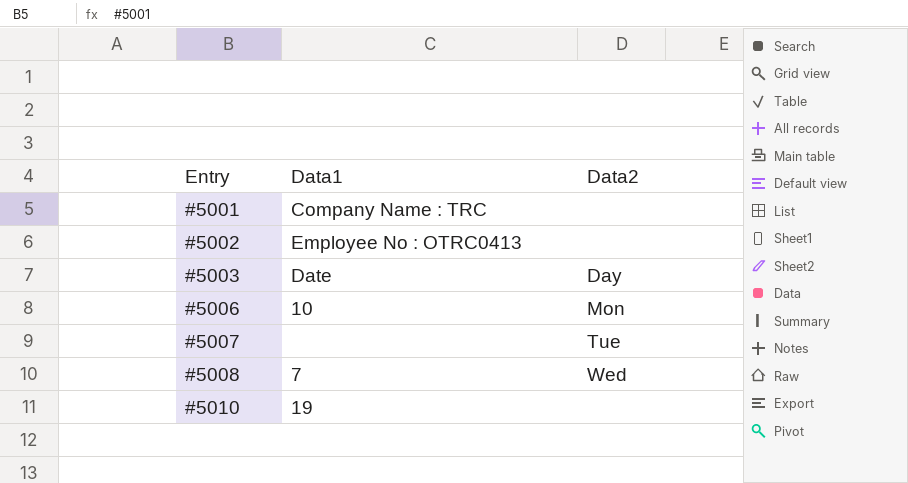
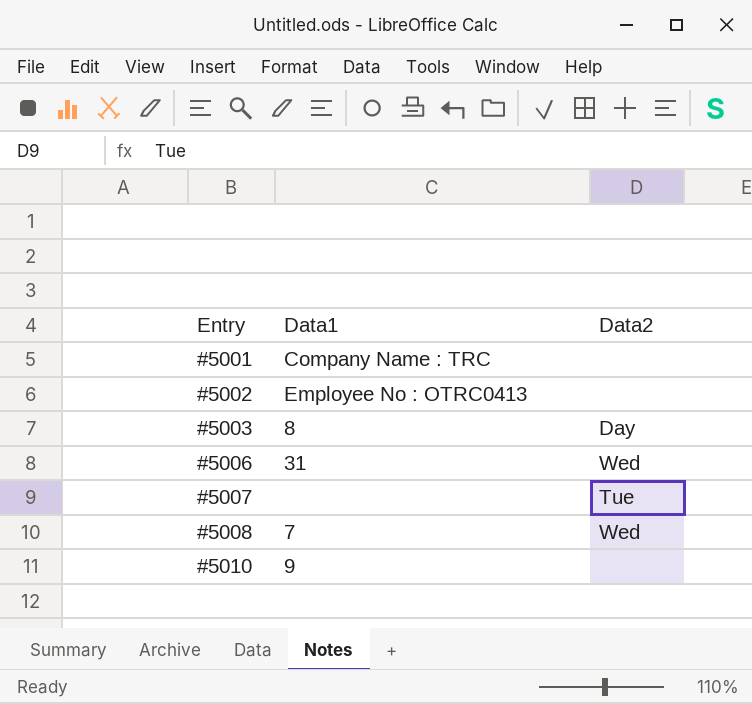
#5003 | Data1: Date -> 8
#5006 | Data1: 10 -> 31
#5006 | Data2: Mon -> Wed
#5010 | Data1: 19 -> 9

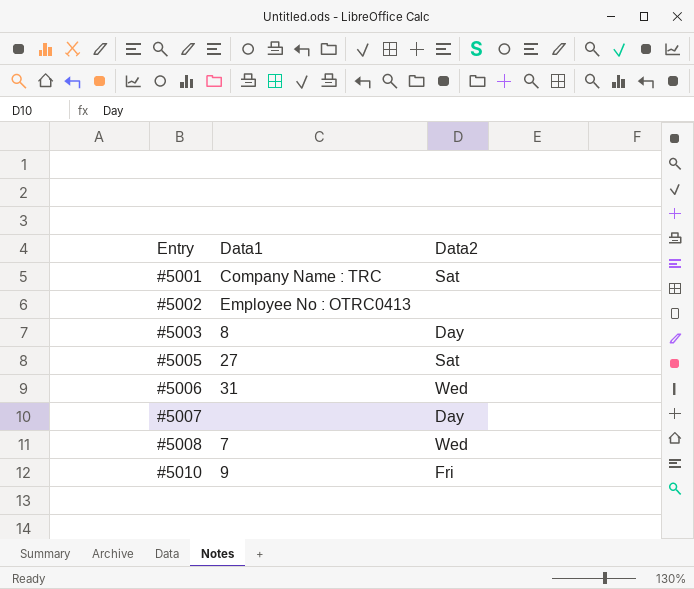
#5001 | Data2: none -> Sat
row #5005: none -> 27 | Sat
#5007 | Data2: Tue -> Day
#5010 | Data2: none -> Fri

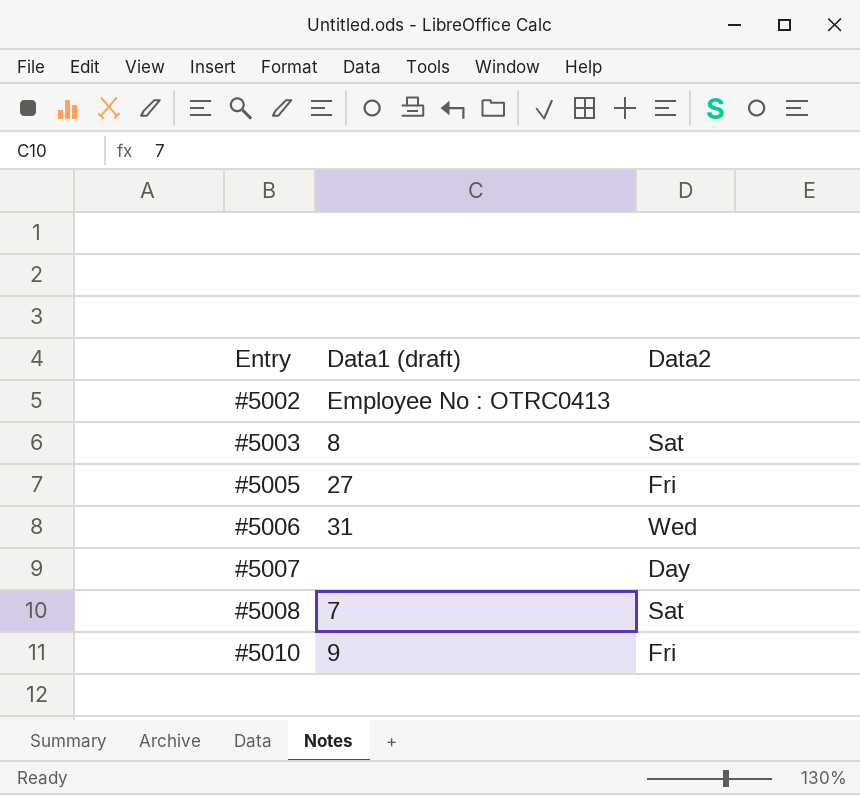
column name: Data1 -> Data1 (draft)
row #5001: Company Name : TRC | Sat -> none
#5003 | Data2: Day -> Sat
#5005 | Data2: Sat -> Fri
#5008 | Data2: Wed -> Sat

